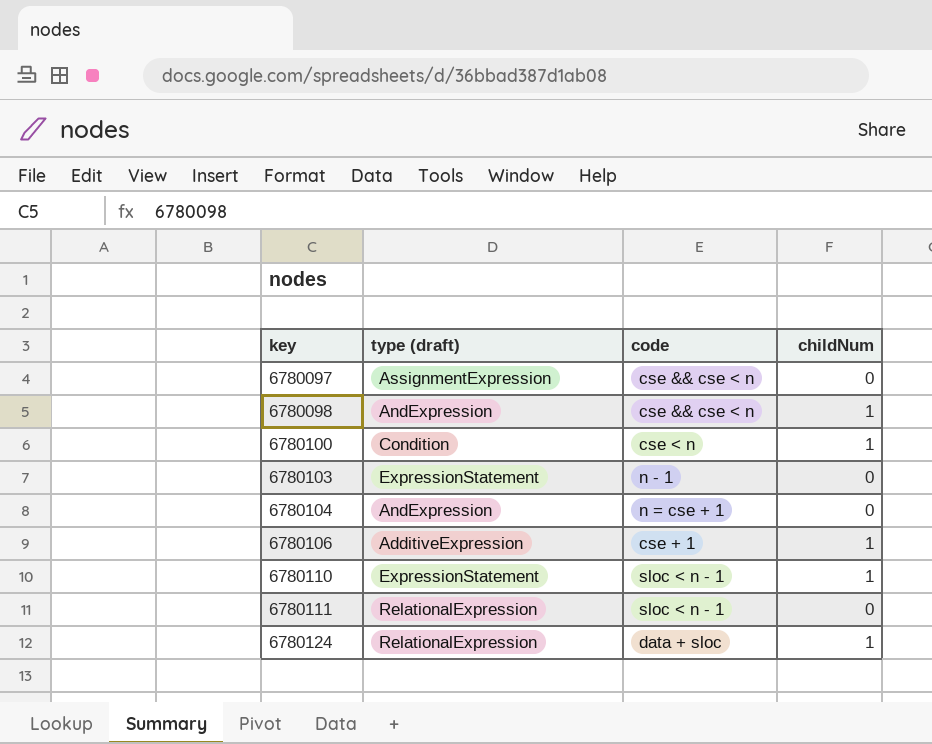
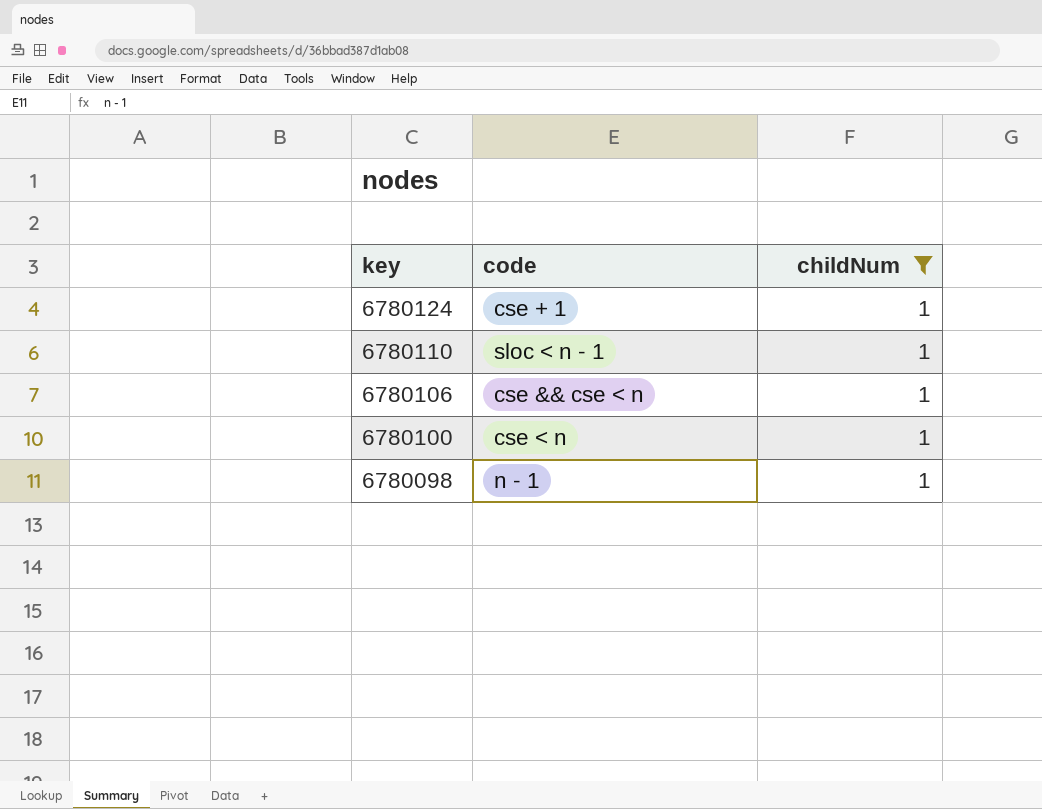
filter: none -> childNum = 1
row order: key ascending -> key descending
column type (draft) | position: 2 -> none
6780124 | code: data + sloc -> cse + 1
6780106 | code: cse + 1 -> cse && cse < n
6780098 | code: cse && cse < n -> n - 1

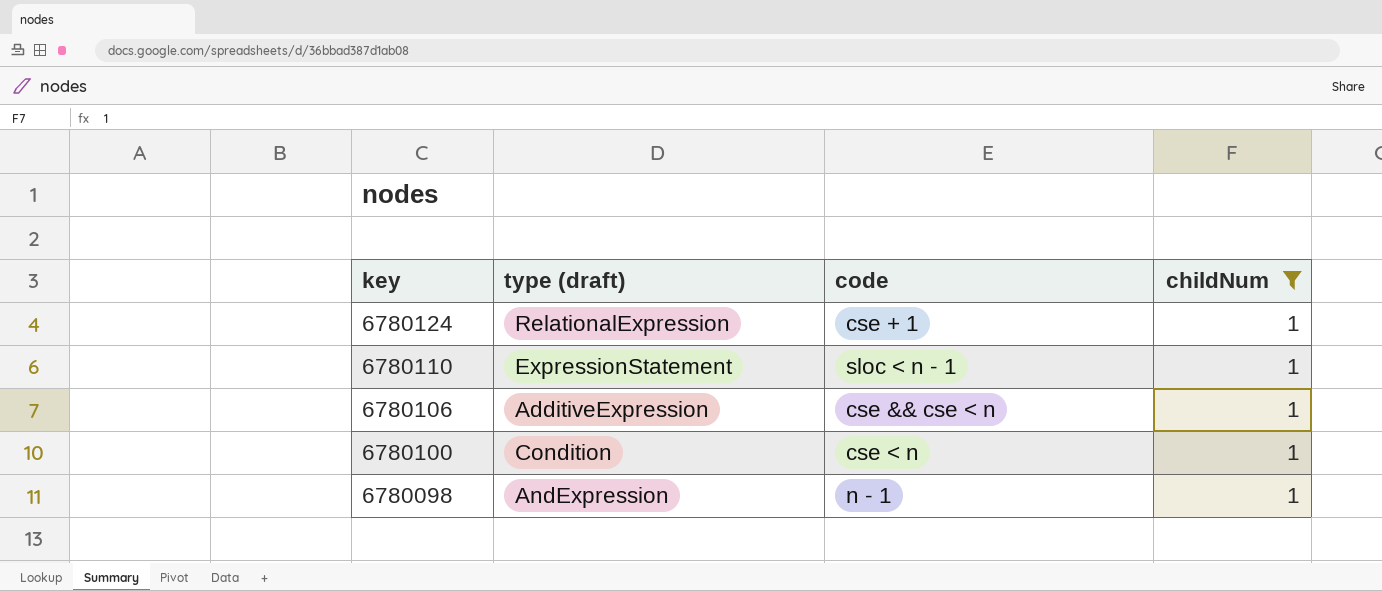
column type (draft) | position: none -> 2

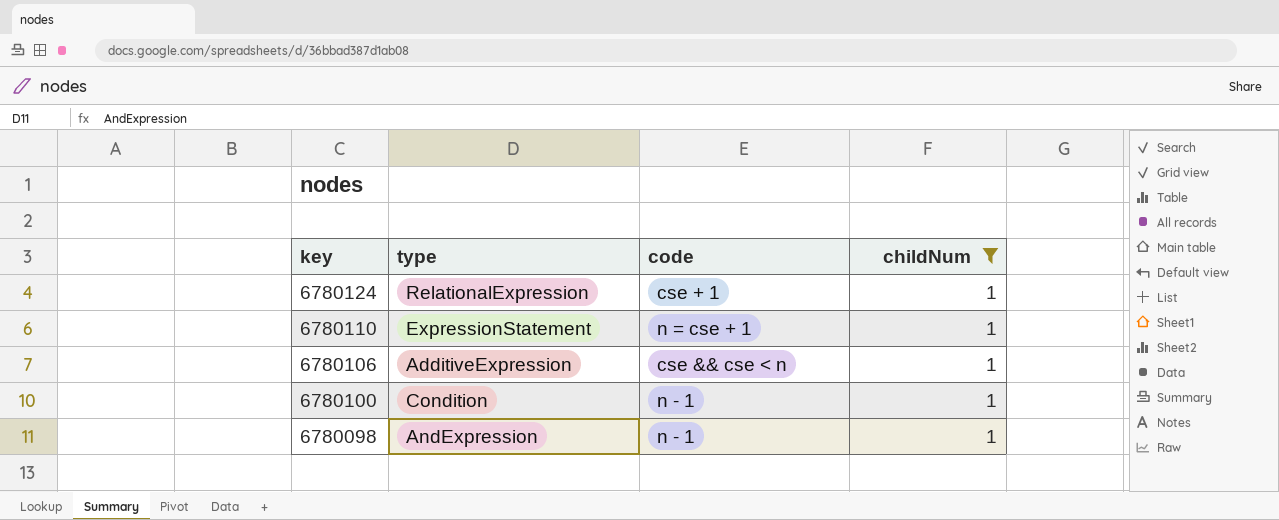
column name: type (draft) -> type
6780110 | code: sloc < n - 1 -> n = cse + 1
6780100 | code: cse < n -> n - 1

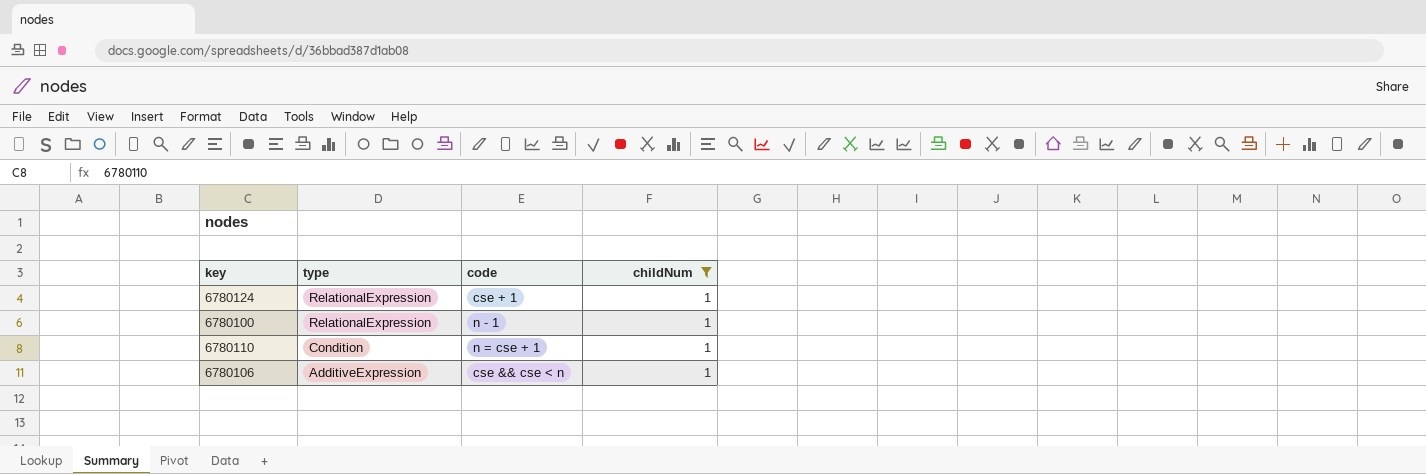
row order: key descending -> type descending
row 6780098: AndExpression | n - 1 | 1 -> none
6780100 | type: Condition -> RelationalExpression
6780110 | type: ExpressionStatement -> Condition

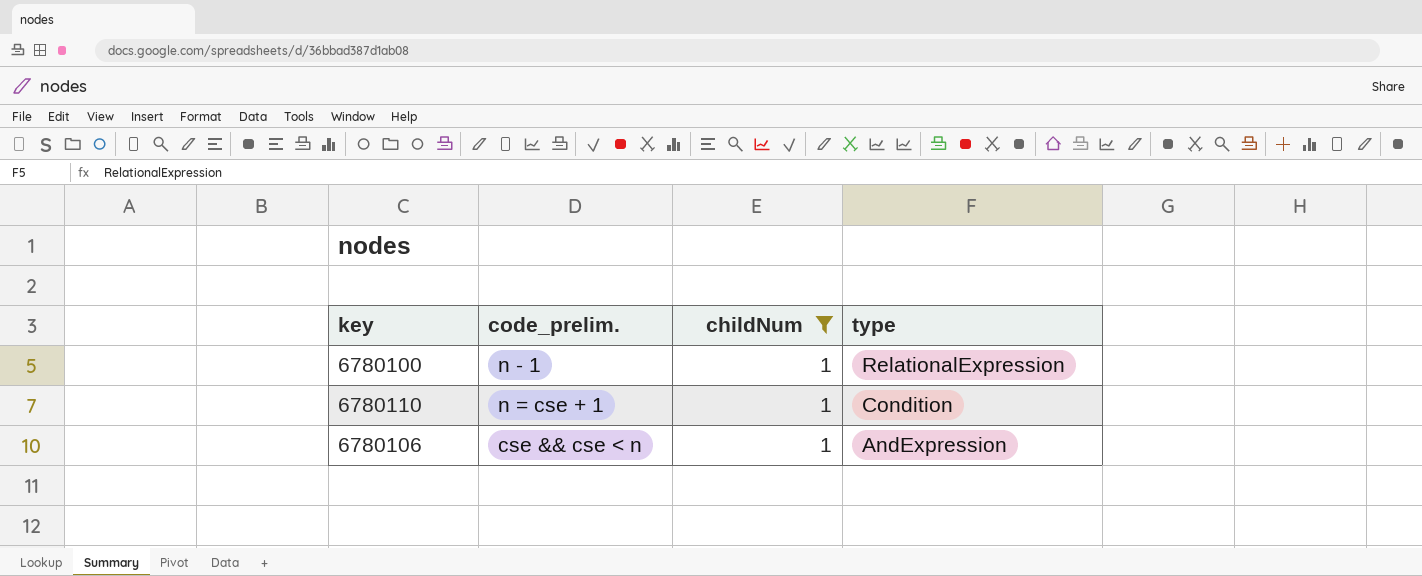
column name: code -> code_prelim.
column type | position: 2 -> 4
row 6780124: RelationalExpression | cse + 1 | 1 -> none
6780106 | type: AdditiveExpression -> AndExpression

